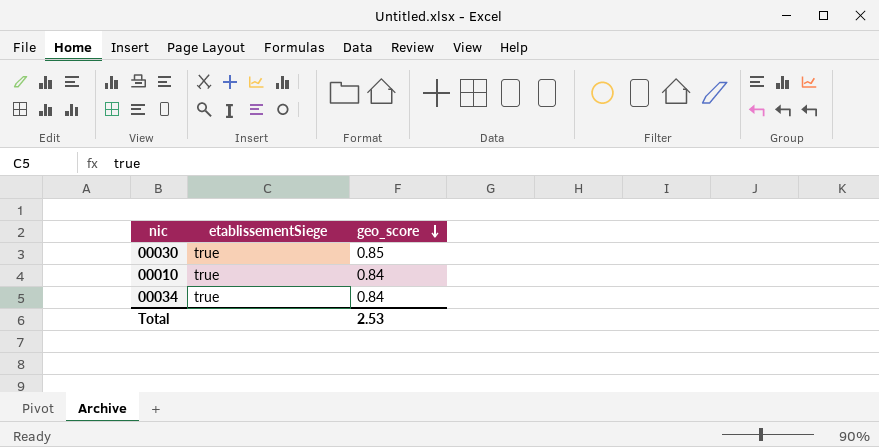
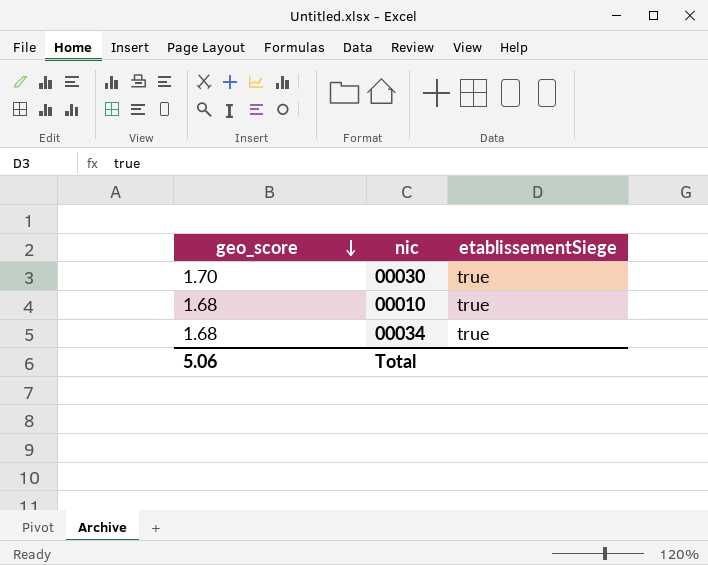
column geo_score | position: 3 -> 1
00030 | geo_score: 0.85 -> 1.70
00010 | geo_score: 0.84 -> 1.68
00034 | geo_score: 0.84 -> 1.68
Total | geo_score: 2.53 -> 5.06

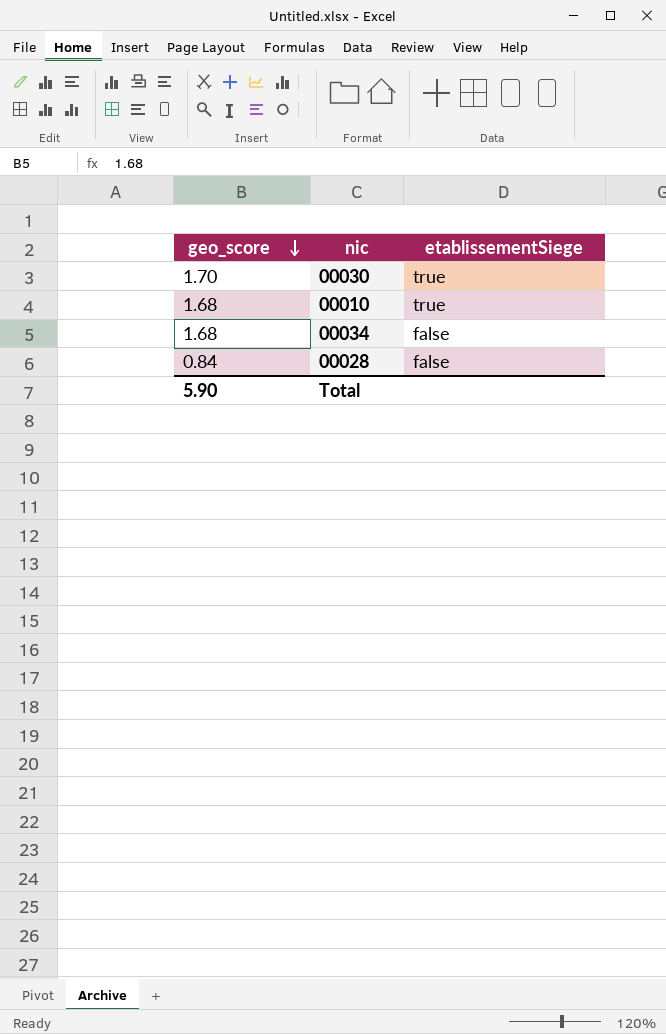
00034 | etablissementSiege: true -> false
row 00028: none -> 0.84 | false
Total | geo_score: 5.06 -> 5.90

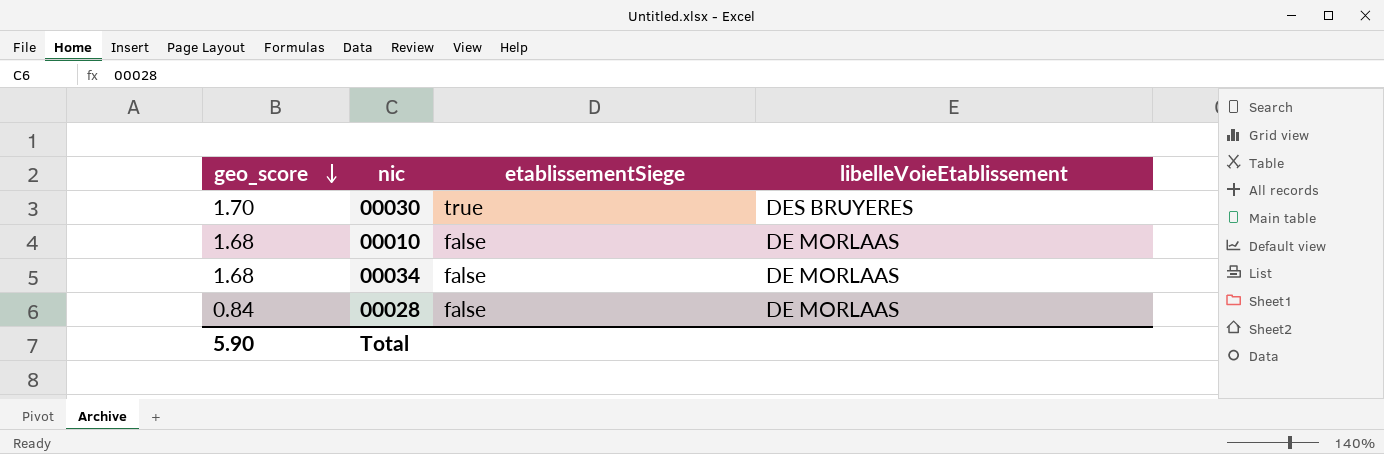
column libelleVoieEtablissement | position: none -> 4
00010 | etablissementSiege: true -> false

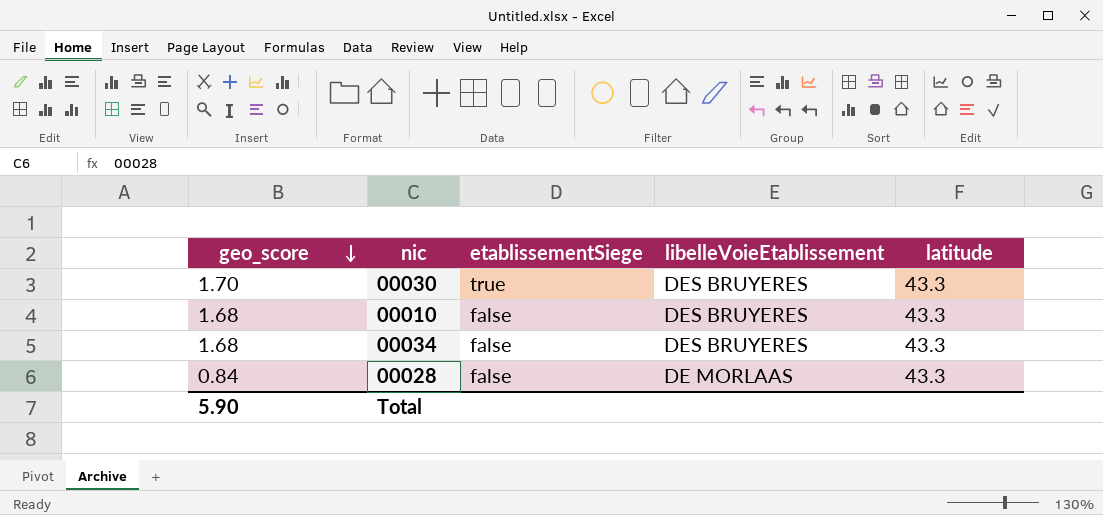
column latitude | position: none -> 5
00010 | libelleVoieEtablissement: DE MORLAAS -> DES BRUYERES
00034 | libelleVoieEtablissement: DE MORLAAS -> DES BRUYERES

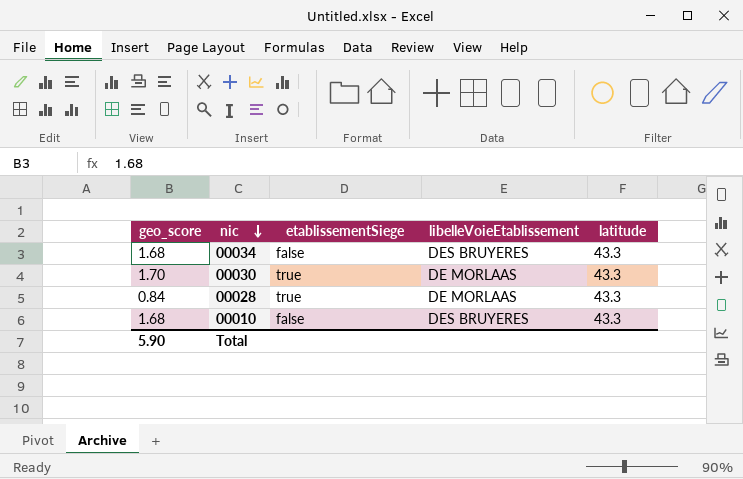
row order: geo_score descending -> nic descending
00030 | libelleVoieEtablissement: DES BRUYERES -> DE MORLAAS
00028 | etablissementSiege: false -> true

